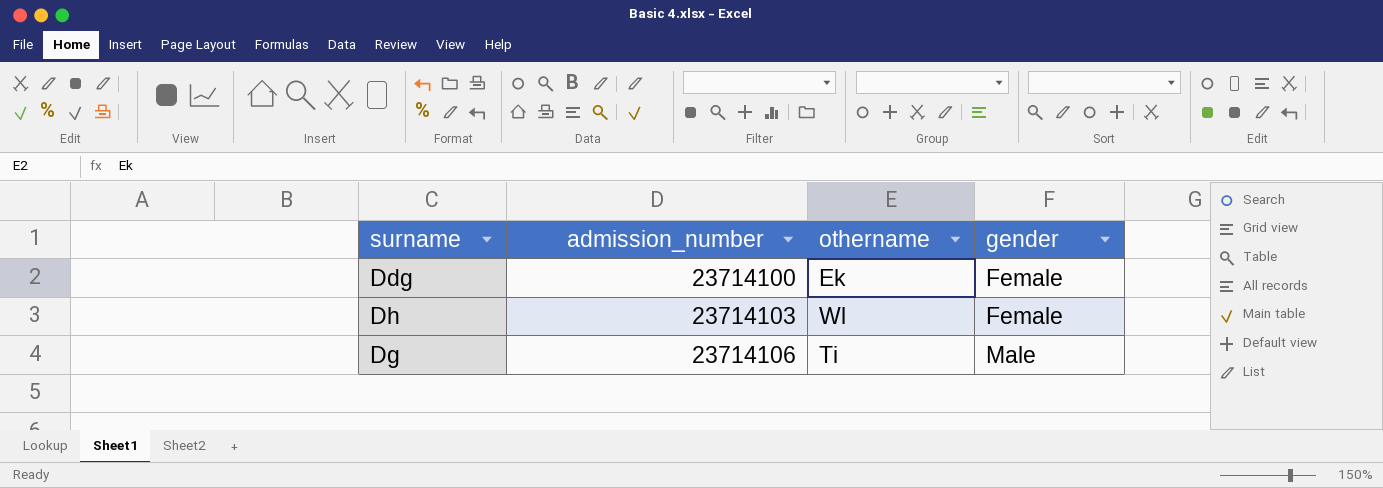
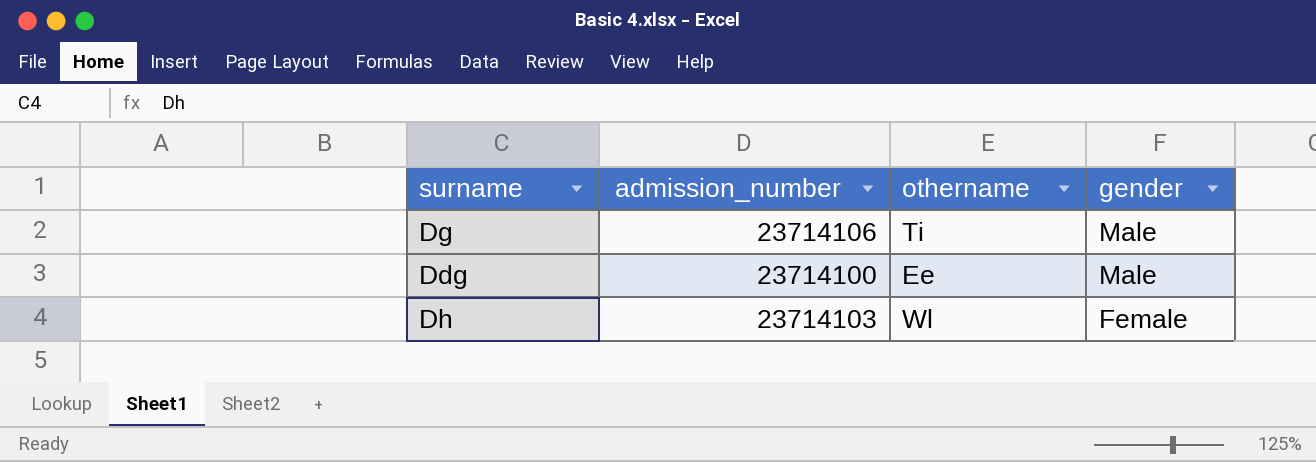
row order: admission_number ascending -> gender descending
Ddg | othername: Ek -> Ee
Ddg | gender: Female -> Male

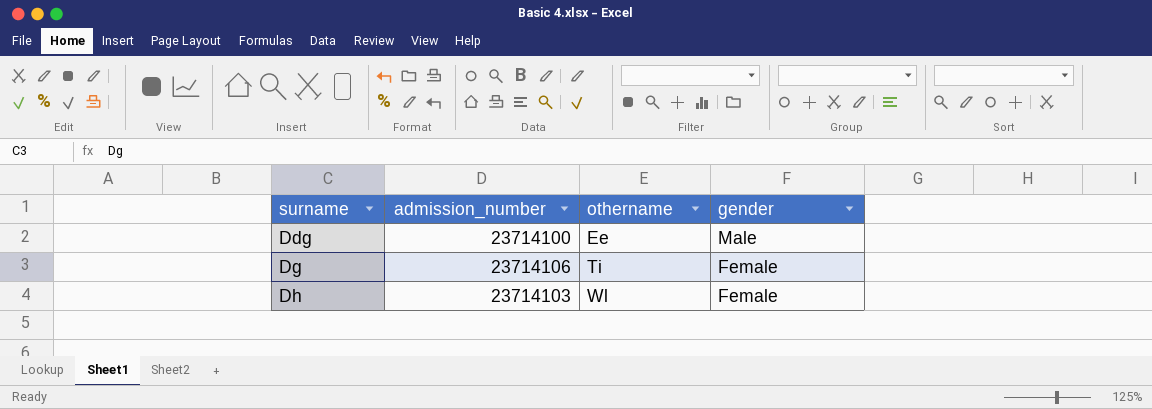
row order: gender descending -> surname ascending
Dg | gender: Male -> Female

